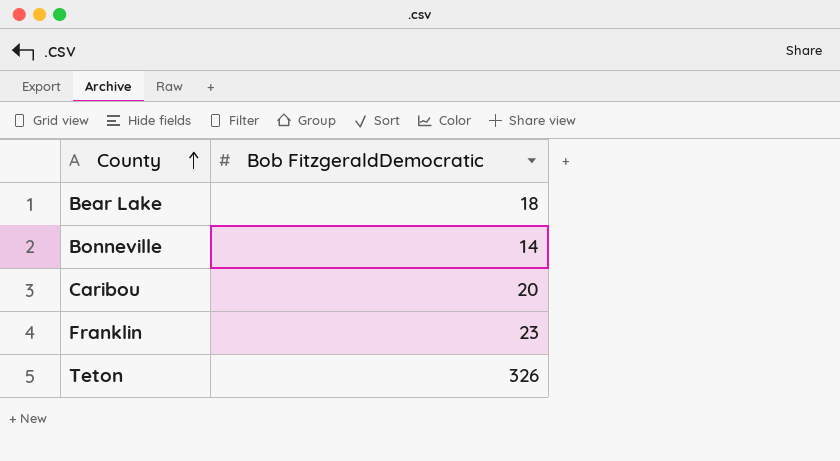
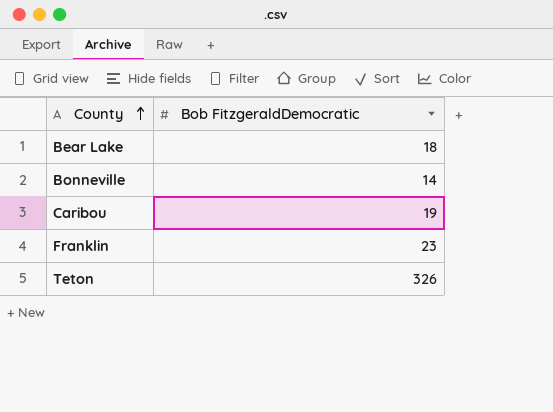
Caribou | Bob FitzgeraldDemocratic: 20 -> 19

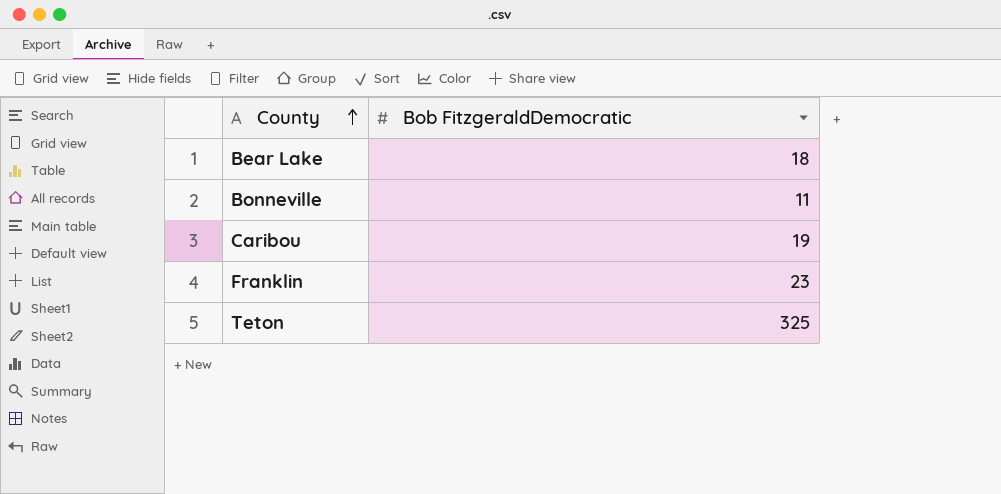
Bonneville | Bob FitzgeraldDemocratic: 14 -> 11
Teton | Bob FitzgeraldDemocratic: 326 -> 325

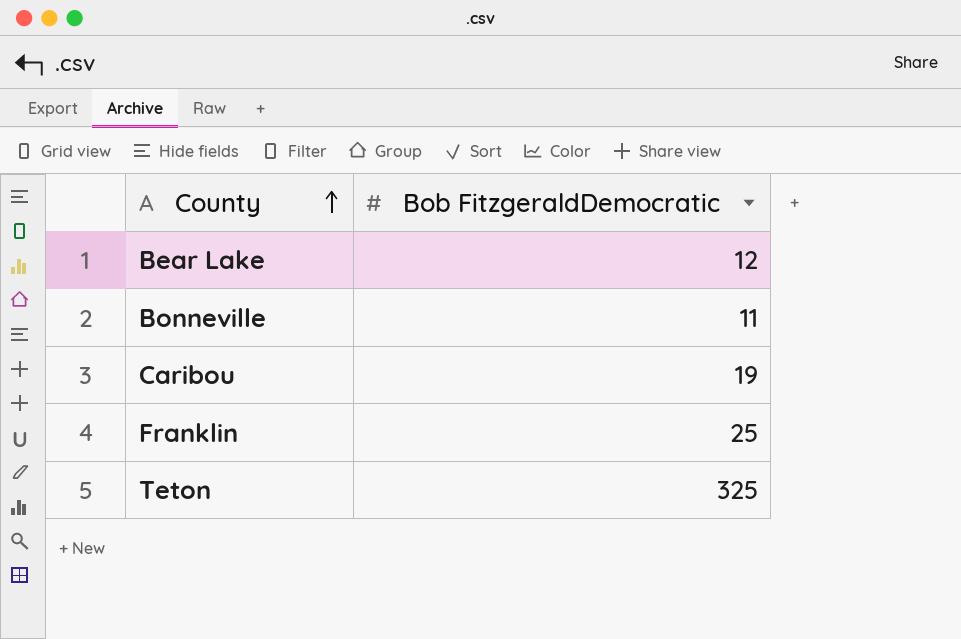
Bear Lake | Bob FitzgeraldDemocratic: 18 -> 12
Franklin | Bob FitzgeraldDemocratic: 23 -> 25

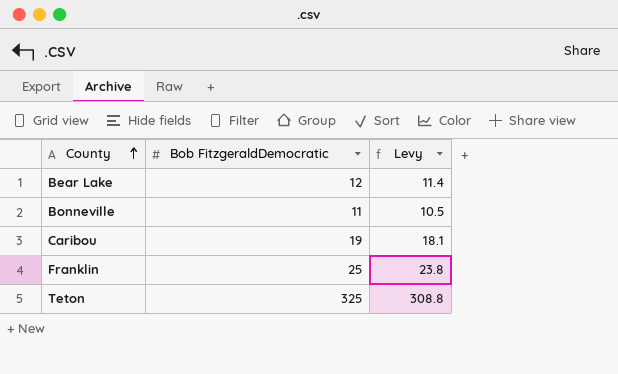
column Levy | formula: none -> [Bob FitzgeraldDemocratic] * 0.95

